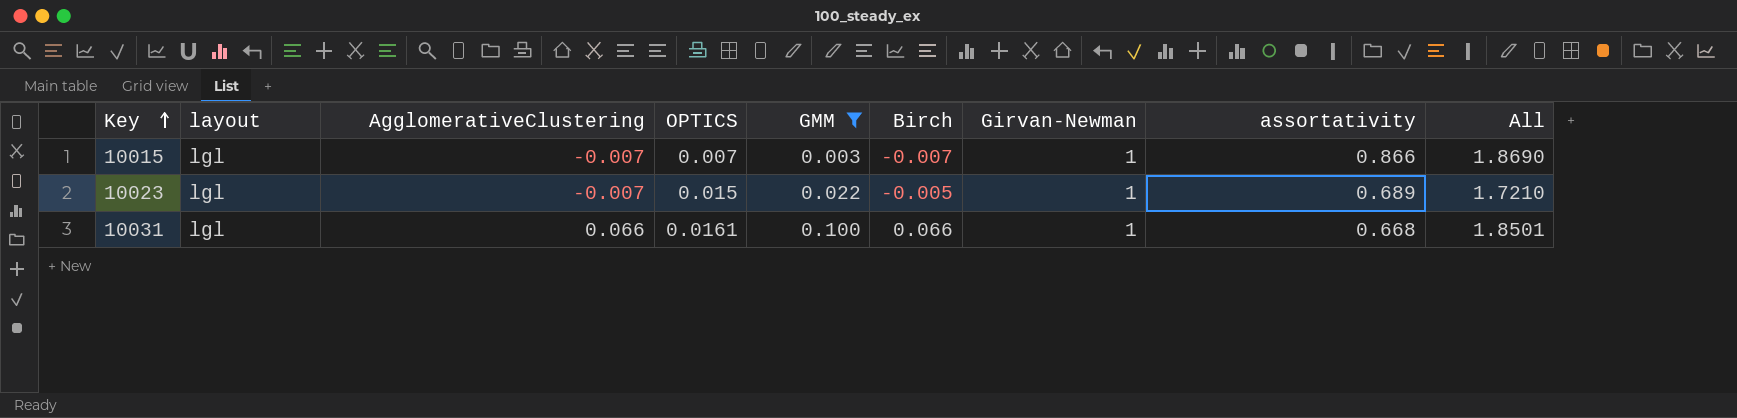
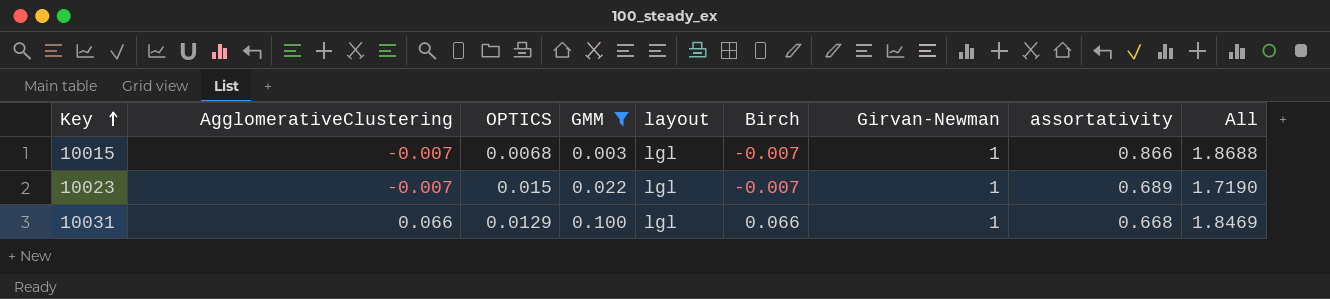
column layout | position: 2 -> 5
10015 | OPTICS: 0.007 -> 0.0068
10015 | All: 1.8690 -> 1.8688
10023 | Birch: -0.005 -> -0.007
10023 | All: 1.7210 -> 1.7190
10031 | OPTICS: 0.0161 -> 0.0129
10031 | All: 1.8501 -> 1.8469

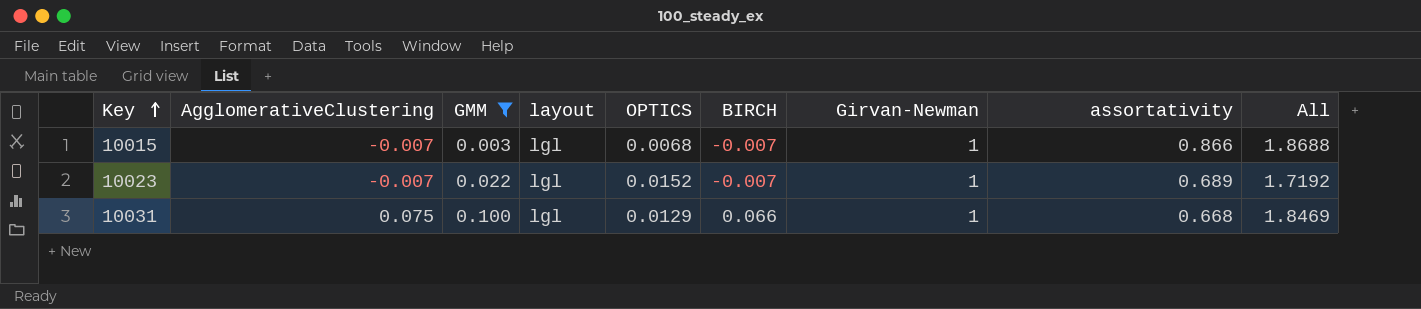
column OPTICS | position: 3 -> 5
column name: Birch -> BIRCH
10023 | OPTICS: 0.015 -> 0.0152
10023 | All: 1.7190 -> 1.7192
10031 | AgglomerativeClustering: 0.066 -> 0.075

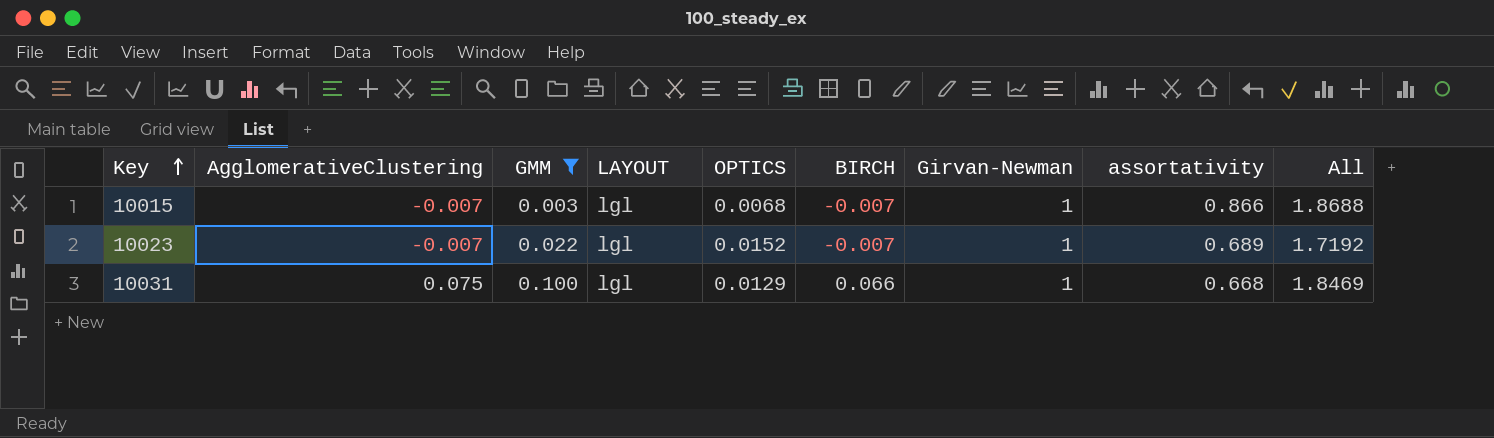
column name: layout -> LAYOUT

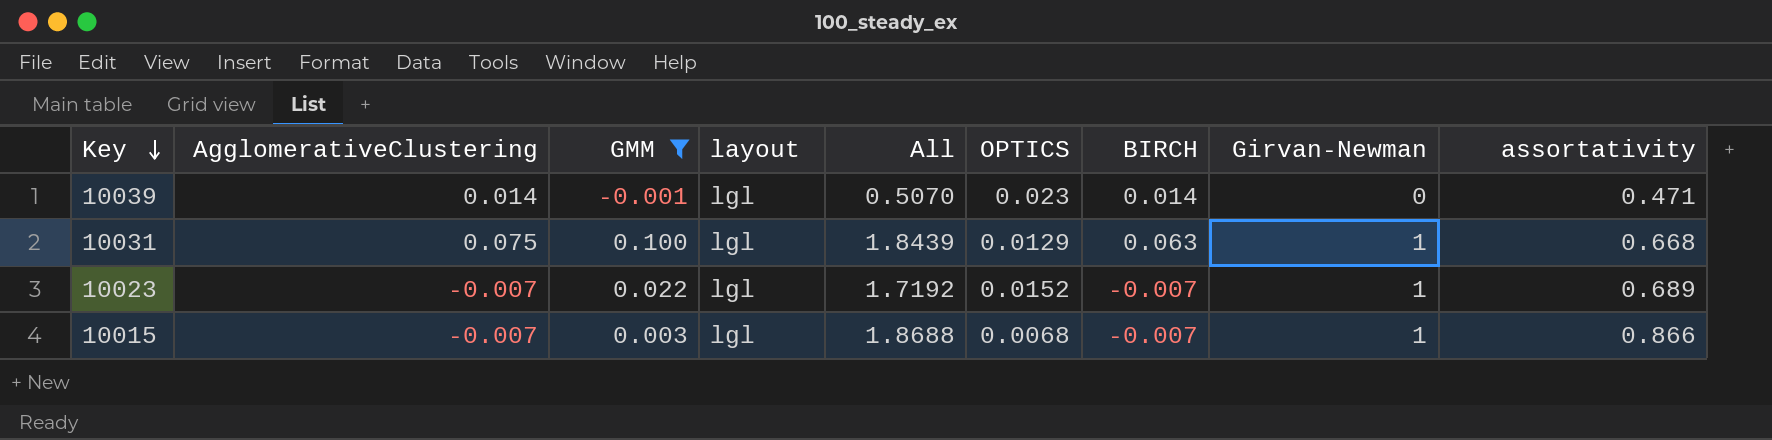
row order: Key ascending -> Key descending
column name: LAYOUT -> layout
column All | position: 9 -> 5
row 10039: none -> 0.014 | -0.001 | lgl | 0.5070 | 0.023 | 0.014 | 0 | 0.471
10031 | All: 1.8469 -> 1.8439
10031 | BIRCH: 0.066 -> 0.063

